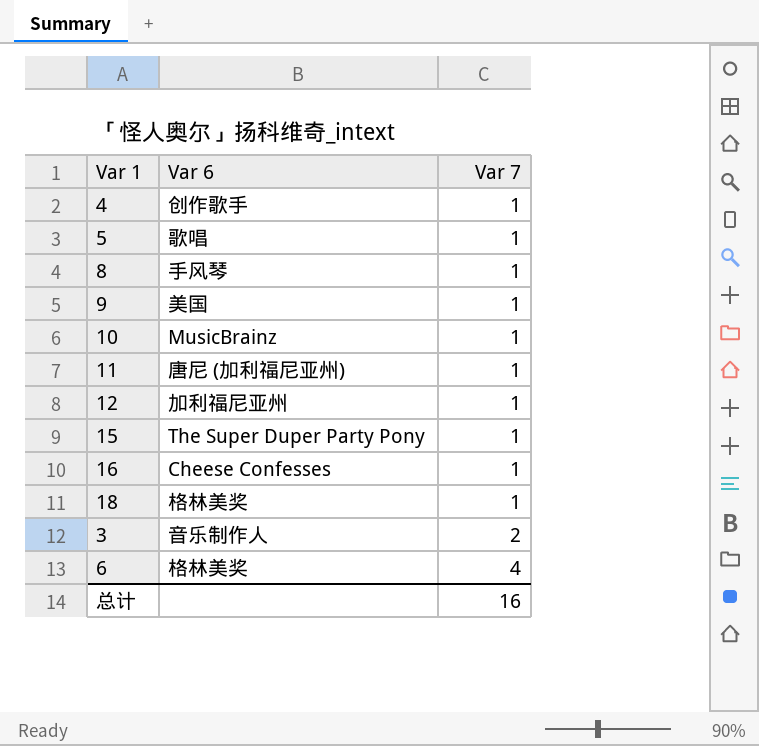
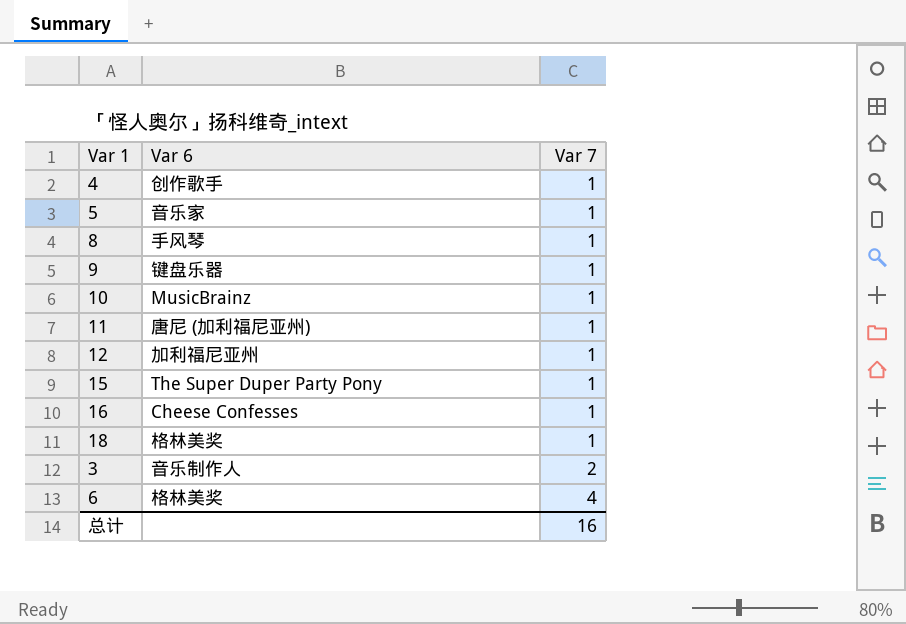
5 | Var 6: 歌唱 -> 音乐家
9 | Var 6: 美国 -> 键盘乐器

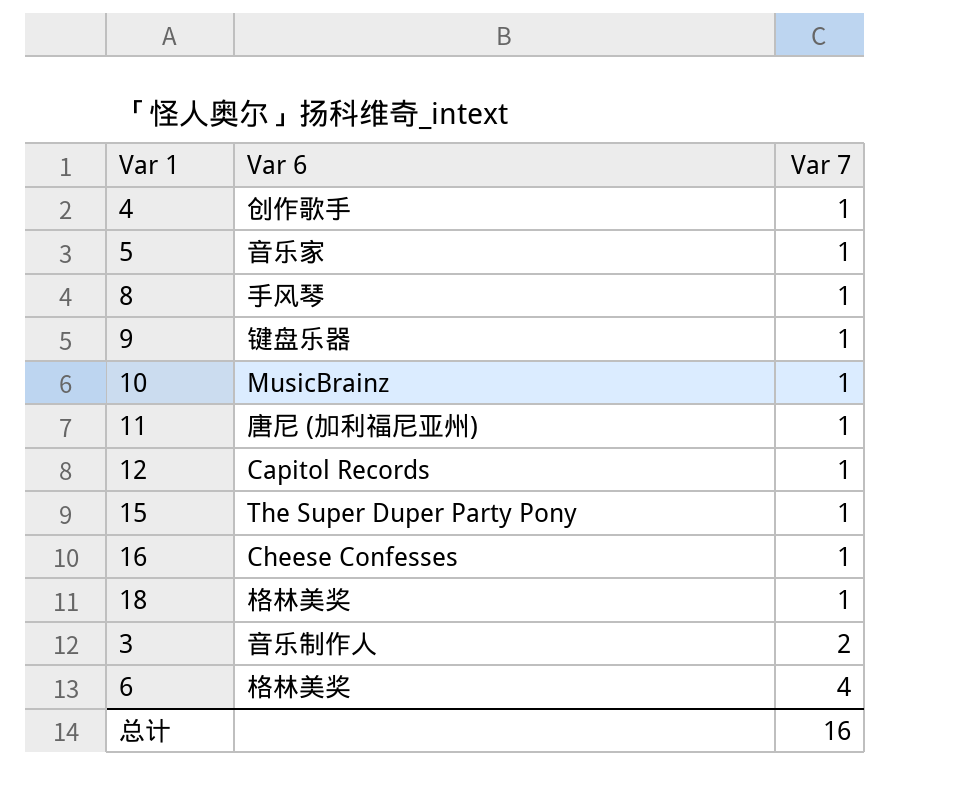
12 | Var 6: 加利福尼亚州 -> Capitol Records

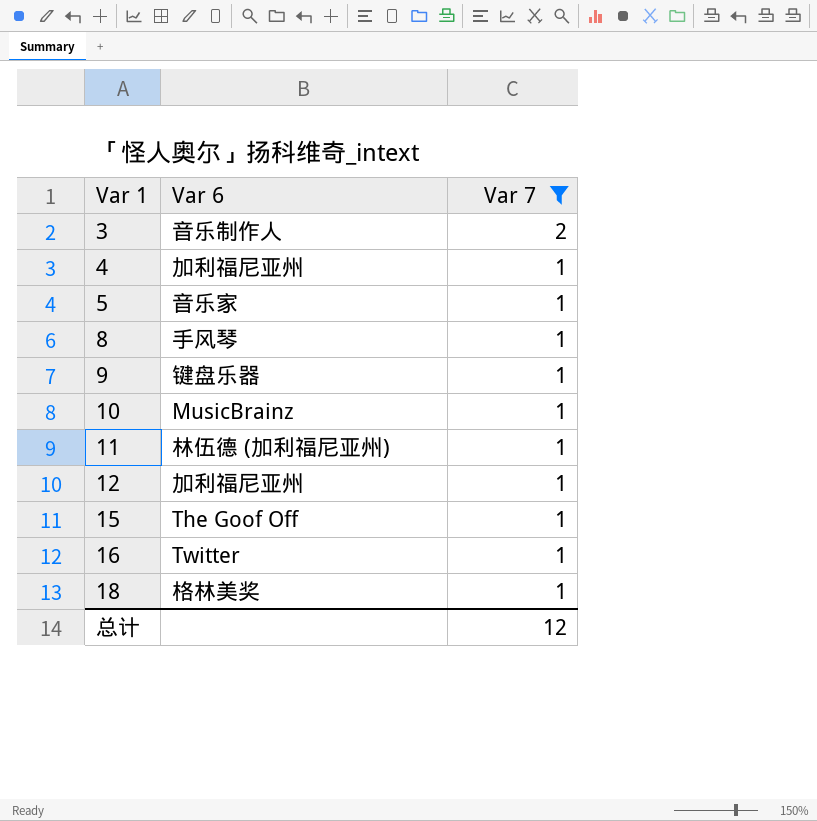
filter: none -> Var 7 != 4
row order: Var 7 ascending -> Var 1 ascending
4 | Var 6: 创作歌手 -> 加利福尼亚州
11 | Var 6: 唐尼 (加利福尼亚州) -> 林伍德 (加利福尼亚州)
12 | Var 6: Capitol Records -> 加利福尼亚州
15 | Var 6: The Super Duper Party Pony -> The Goof Off
16 | Var 6: Cheese Confesses -> Twitter
总计 | Var 7: 16 -> 12

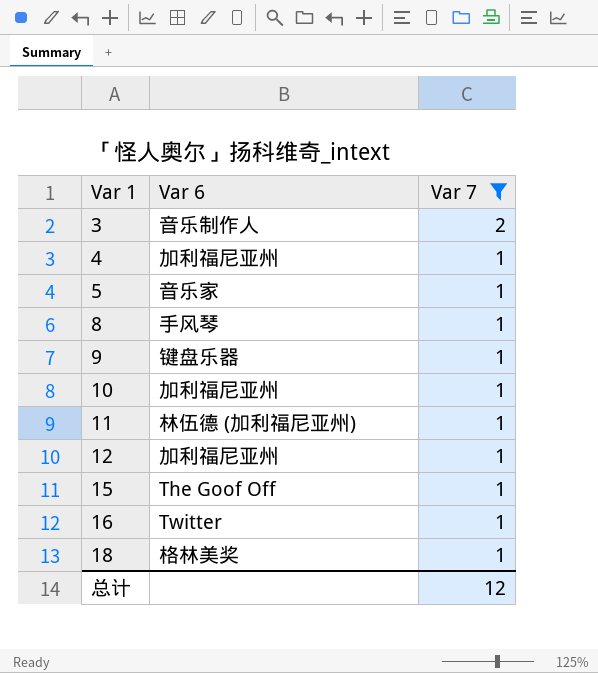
10 | Var 6: MusicBrainz -> 加利福尼亚州

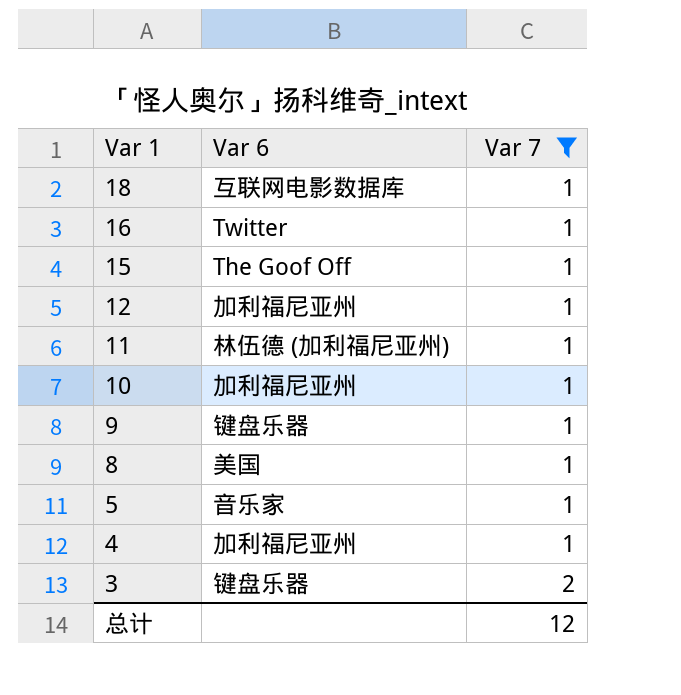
row order: Var 1 ascending -> Var 1 descending
18 | Var 6: 格林美奖 -> 互联网电影数据库
8 | Var 6: 手风琴 -> 美国
3 | Var 6: 音乐制作人 -> 键盘乐器

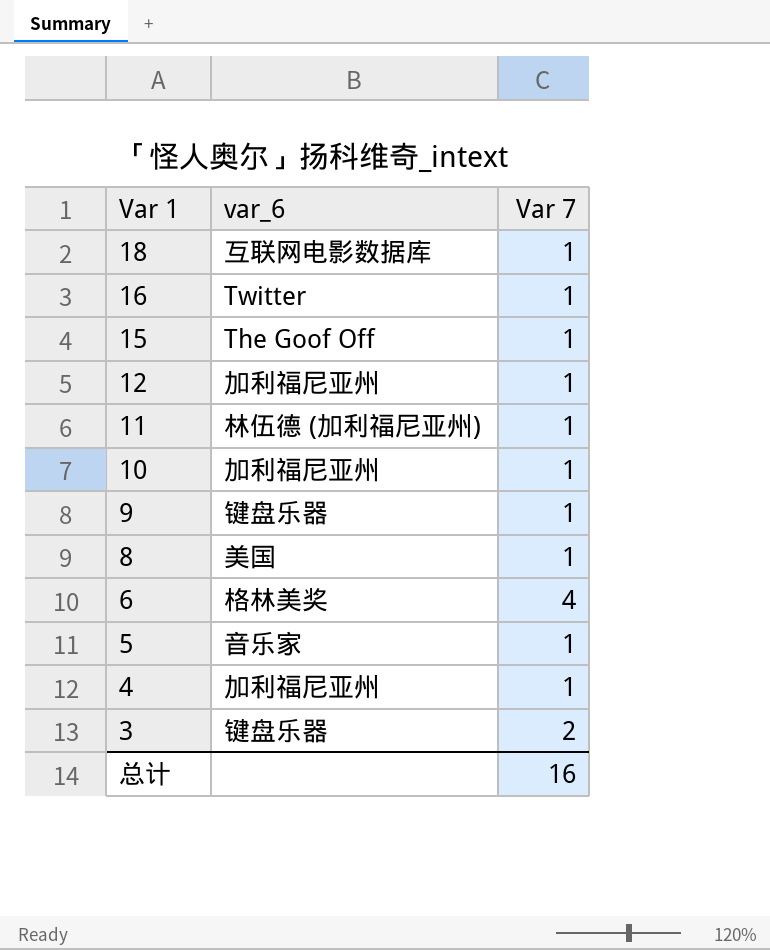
filter: Var 7 != 4 -> none
column name: Var 6 -> var_6
总计 | Var 7: 12 -> 16

